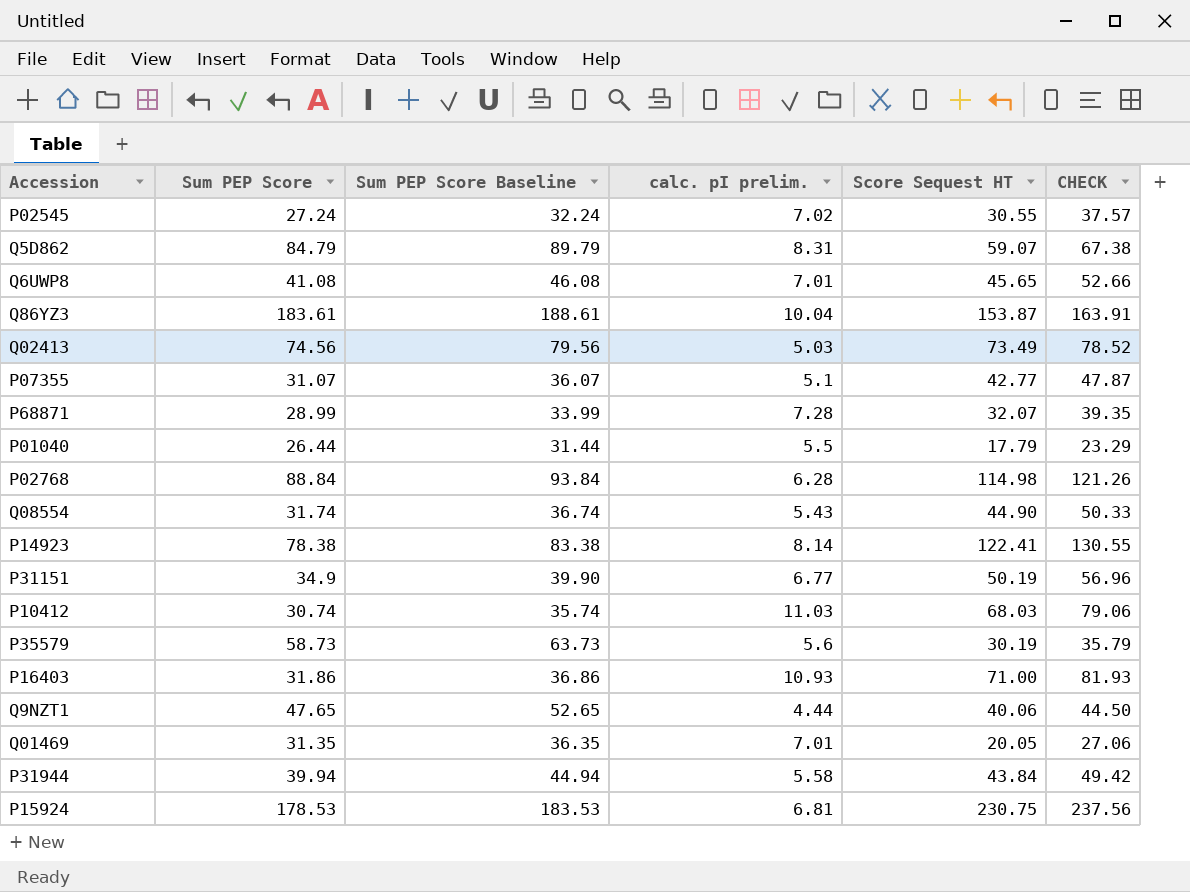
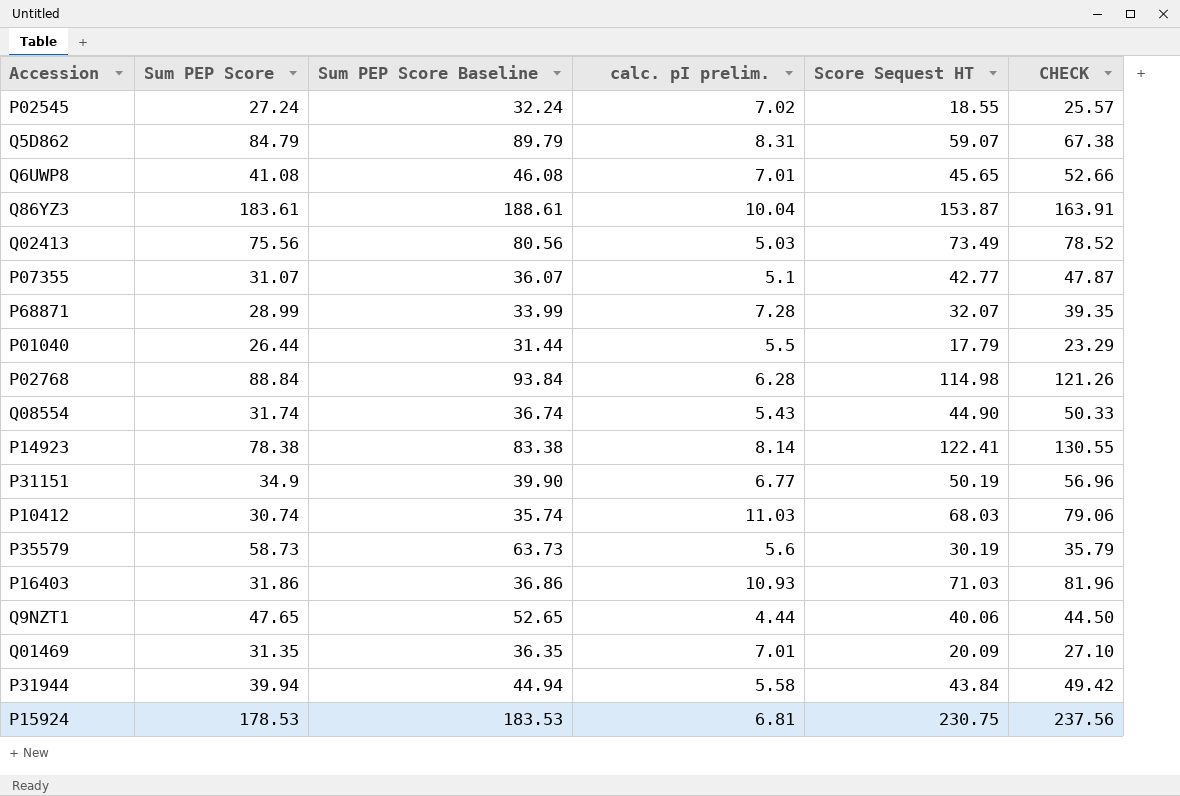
P02545 | Score Sequest HT: 30.55 -> 18.55
P02545 | CHECK: 37.57 -> 25.57
Q02413 | Sum PEP Score: 74.56 -> 75.56
Q02413 | Sum PEP Score Baseline: 79.56 -> 80.56
P16403 | Score Sequest HT: 71.00 -> 71.03
P16403 | CHECK: 81.93 -> 81.96
Q01469 | Score Sequest HT: 20.05 -> 20.09
Q01469 | CHECK: 27.06 -> 27.10

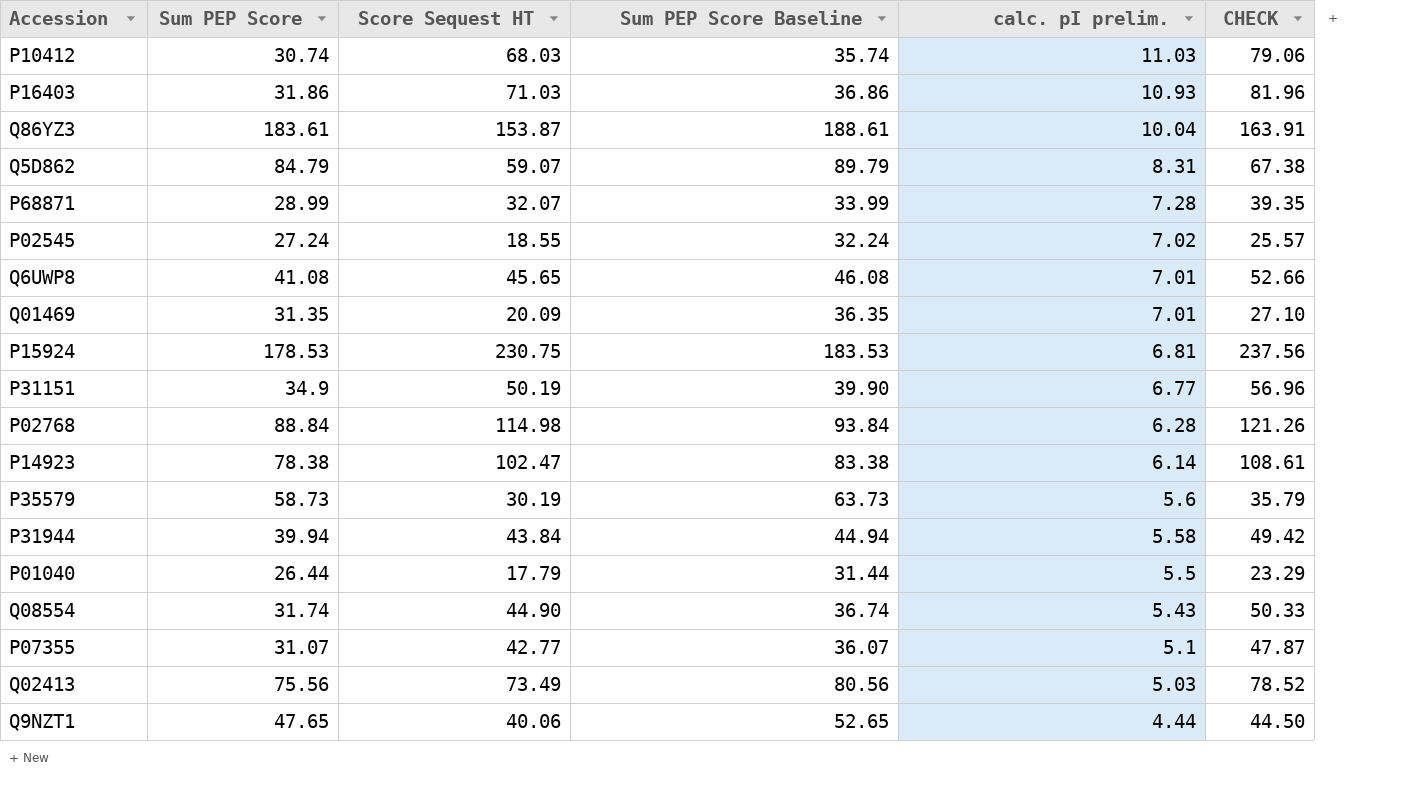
row order: none -> calc. pI prelim. descending
column Score Sequest HT | position: 5 -> 3
P14923 | Score Sequest HT: 122.41 -> 102.47
P14923 | calc. pI prelim.: 8.14 -> 6.14
P14923 | CHECK: 130.55 -> 108.61

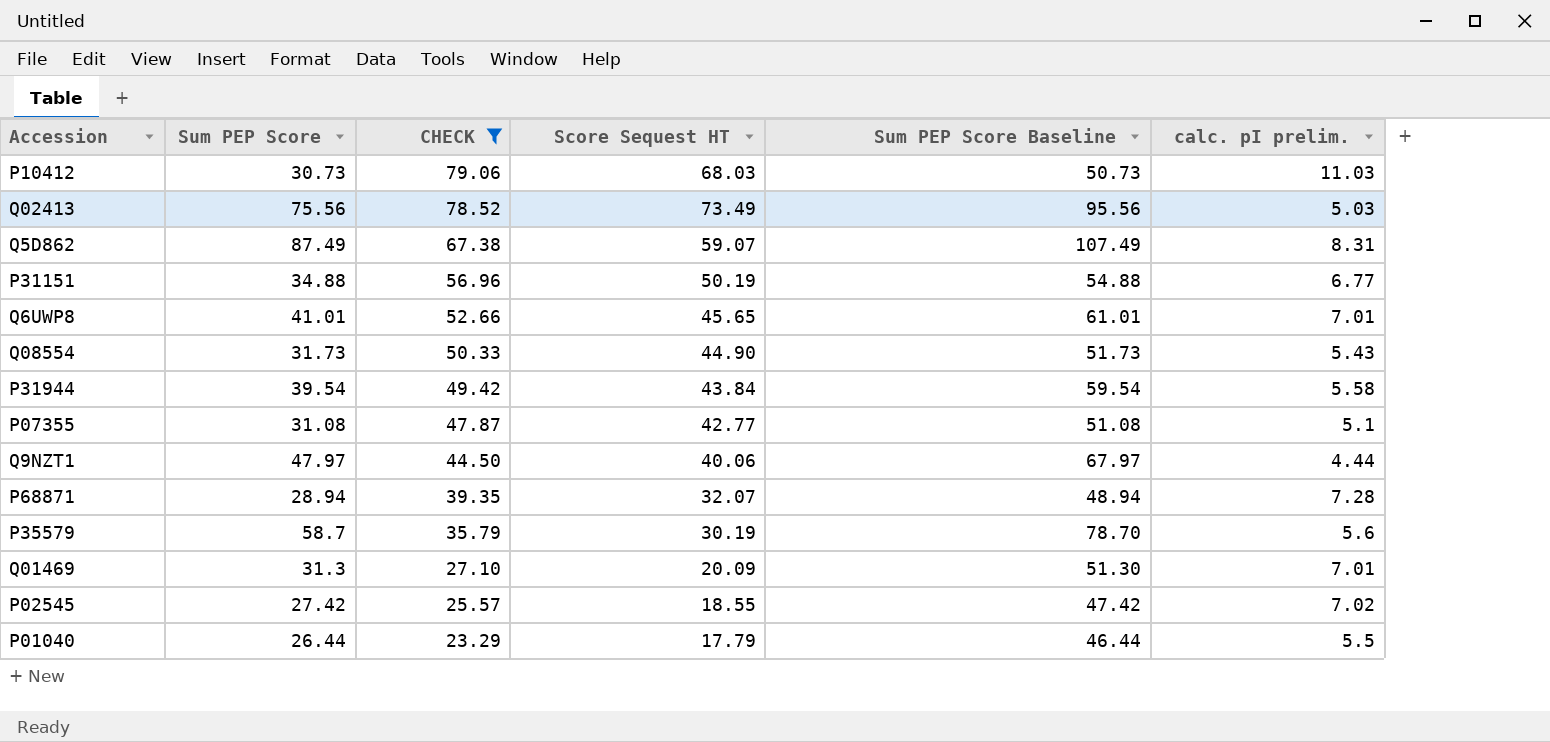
filter: none -> CHECK <= 79.06
row order: calc. pI prelim. descending -> CHECK descending
column CHECK | position: 6 -> 3
column Sum PEP Score Baseline | formula: [Sum PEP Score] + 5 -> [Sum PEP Score] + 20
P10412 | Sum PEP Score: 30.74 -> 30.73
Q5D862 | Sum PEP Score: 84.79 -> 87.49
P31151 | Sum PEP Score: 34.9 -> 34.88
Q6UWP8 | Sum PEP Score: 41.08 -> 41.01
Q08554 | Sum PEP Score: 31.74 -> 31.73
P31944 | Sum PEP Score: 39.94 -> 39.54
P07355 | Sum PEP Score: 31.07 -> 31.08
Q9NZT1 | Sum PEP Score: 47.65 -> 47.97
P68871 | Sum PEP Score: 28.99 -> 28.94
P35579 | Sum PEP Score: 58.73 -> 58.7
Q01469 | Sum PEP Score: 31.35 -> 31.3
P02545 | Sum PEP Score: 27.24 -> 27.42

